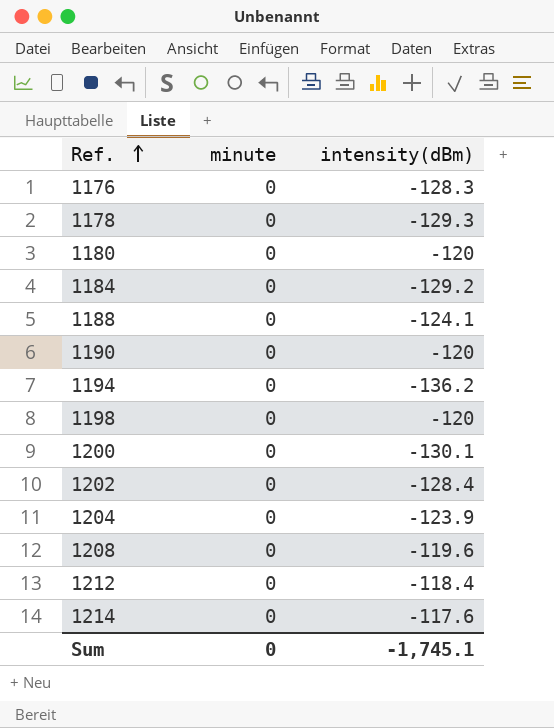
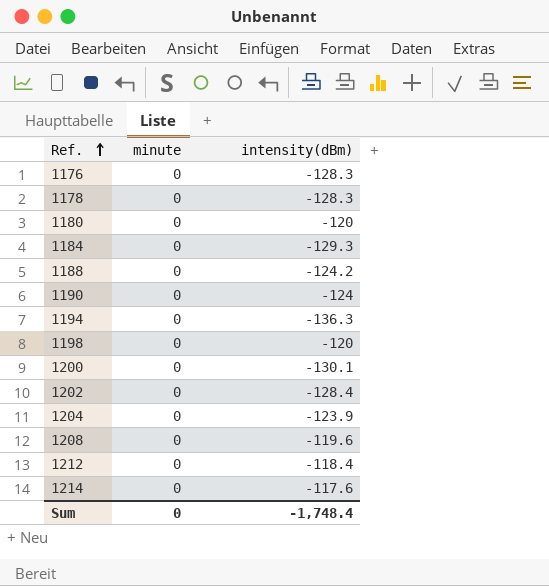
1178 | intensity(dBm): -129.3 -> -128.3
1184 | intensity(dBm): -129.2 -> -129.3
1188 | intensity(dBm): -124.1 -> -124.2
1190 | intensity(dBm): -120 -> -124
1194 | intensity(dBm): -136.2 -> -136.3
Sum | intensity(dBm): -1,745.1 -> -1,748.4

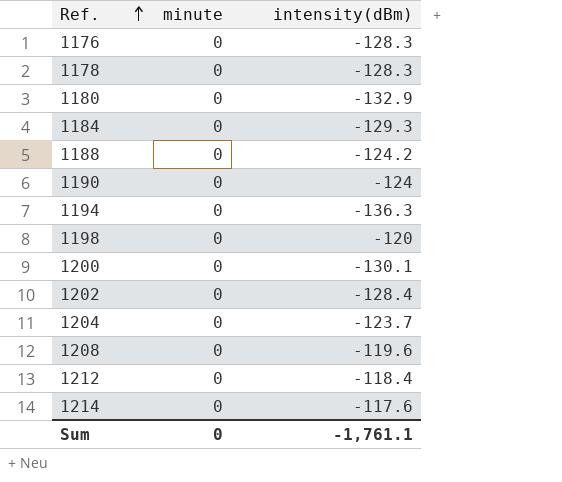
1180 | intensity(dBm): -120 -> -132.9
1204 | intensity(dBm): -123.9 -> -123.7
Sum | intensity(dBm): -1,748.4 -> -1,761.1

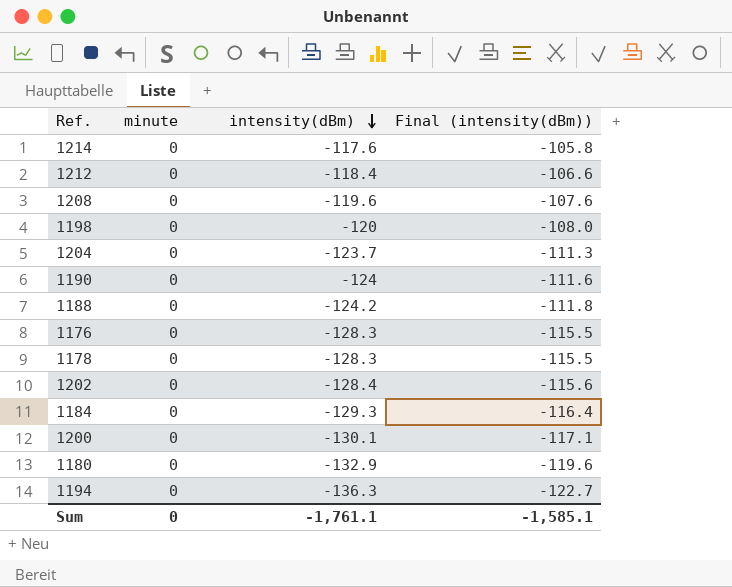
row order: Ref. ascending -> intensity(dBm) descending
column Final (intensity(dBm)) | formula: none -> [intensity(dBm)] * 0.9

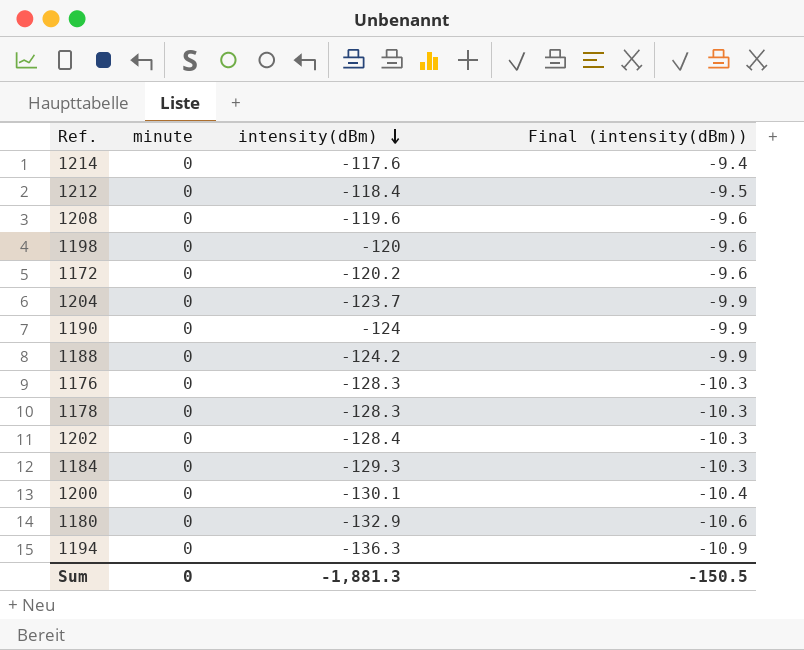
column Final (intensity(dBm)) | formula: [intensity(dBm)] * 0.9 -> [intensity(dBm)] * 0.08
row 1172: none -> 0 | -120.2 | -9.6
Sum | intensity(dBm): -1,761.1 -> -1,881.3
Sum | Final (intensity(dBm)): -1,585.1 -> -150.5

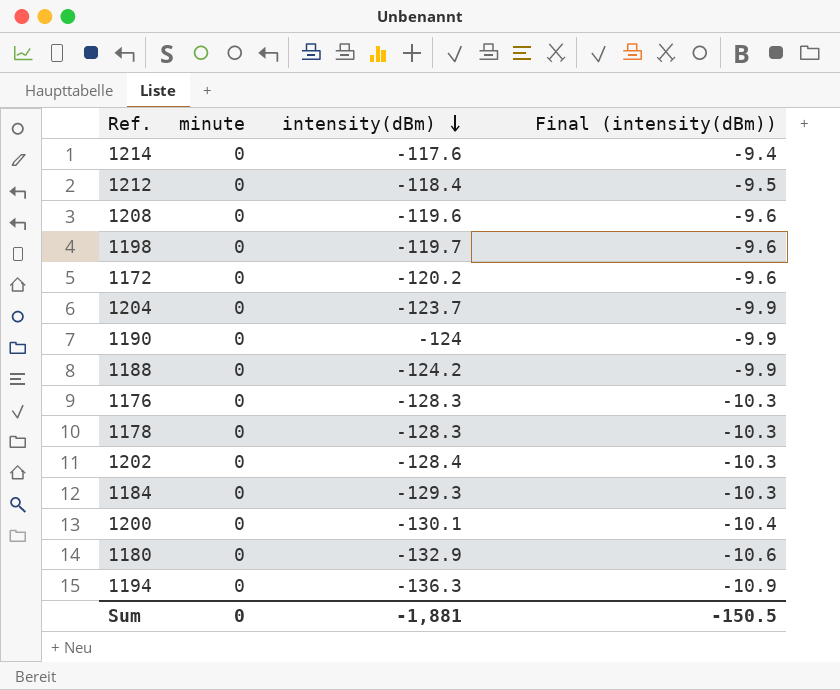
1198 | intensity(dBm): -120 -> -119.7
Sum | intensity(dBm): -1,881.3 -> -1,881

